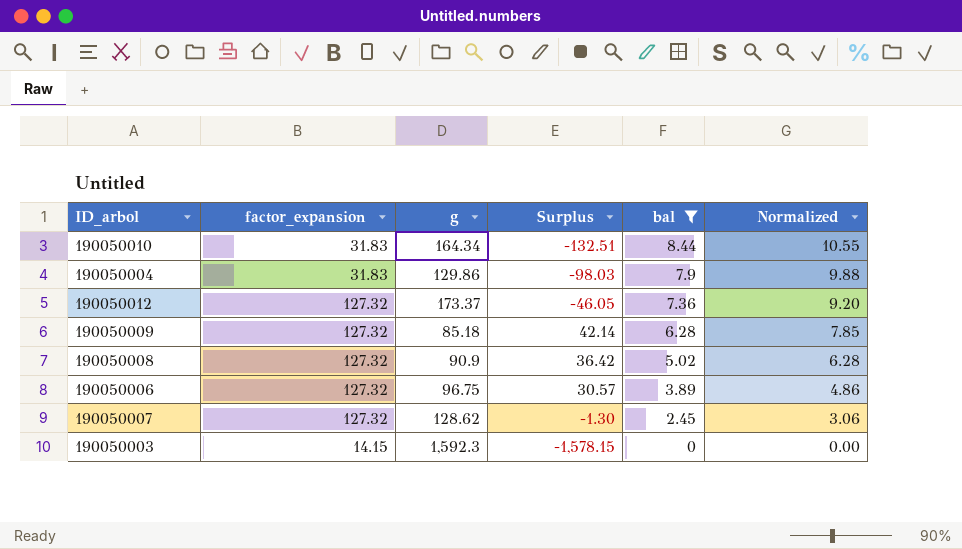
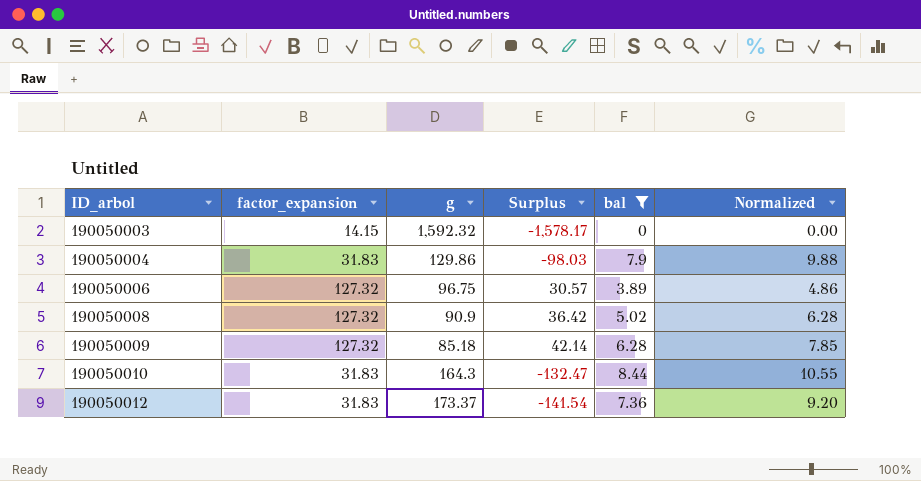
row order: bal descending -> ID_arbol ascending
row 190050007: 127.32 | 128.62 | -1.30 | 2.45 | 3.06 -> none
190050003 | g: 1,592.3 -> 1,592.32
190050003 | Surplus: -1,578.15 -> -1,578.17
190050010 | g: 164.34 -> 164.3
190050010 | Surplus: -132.51 -> -132.47
190050012 | factor_expansion: 127.32 -> 31.83
190050012 | Surplus: -46.05 -> -141.54

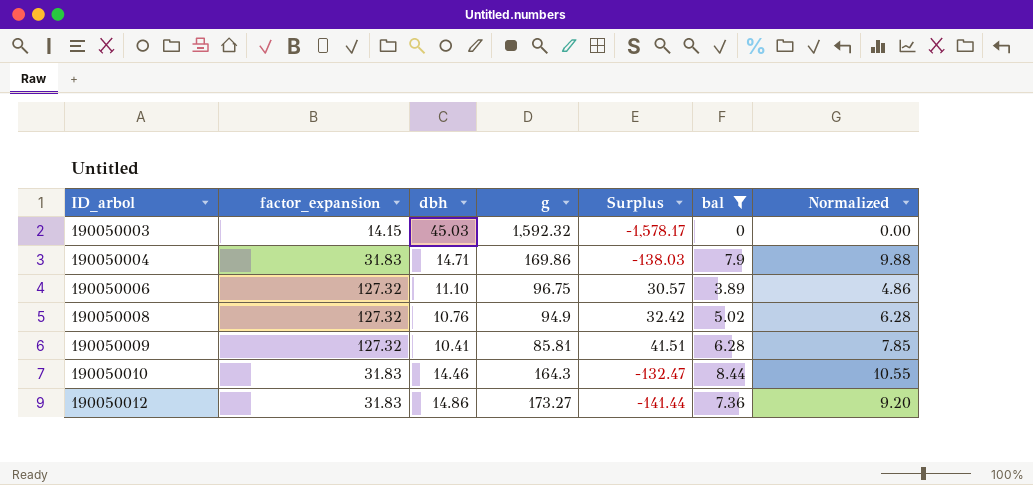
column dbh | position: none -> 3
190050004 | g: 129.86 -> 169.86
190050004 | Surplus: -98.03 -> -138.03
190050008 | g: 90.9 -> 94.9
190050008 | Surplus: 36.42 -> 32.42
190050009 | g: 85.18 -> 85.81
190050009 | Surplus: 42.14 -> 41.51
190050012 | g: 173.37 -> 173.27
190050012 | Surplus: -141.54 -> -141.44

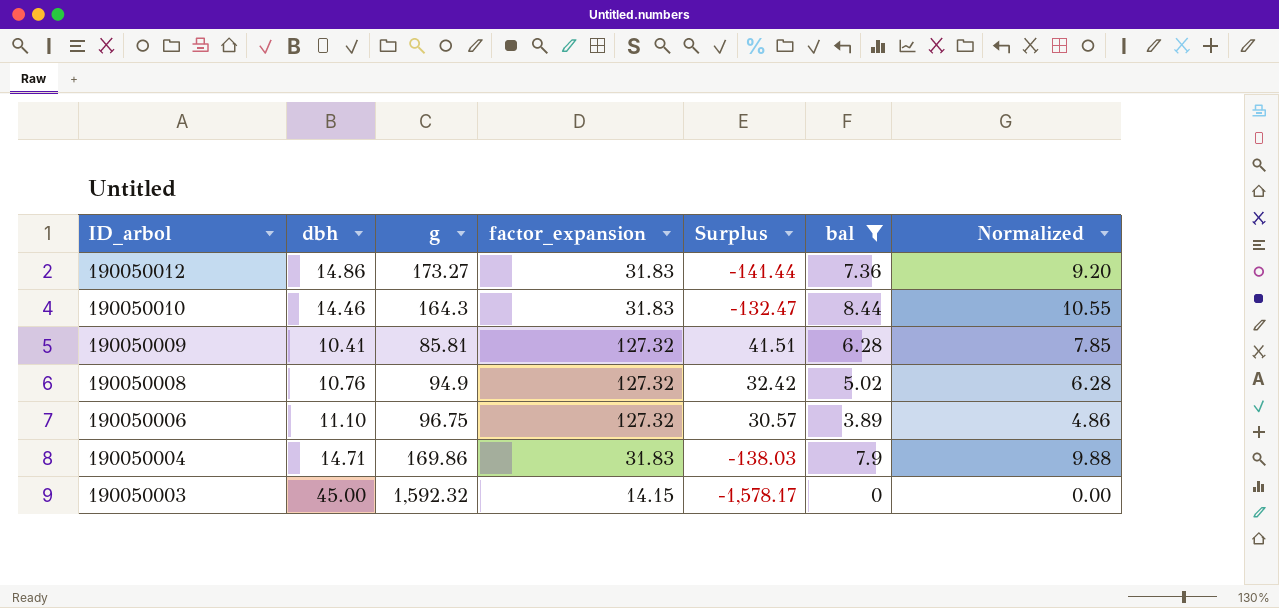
row order: ID_arbol ascending -> ID_arbol descending
column factor_expansion | position: 2 -> 4
190050003 | dbh: 45.03 -> 45.00

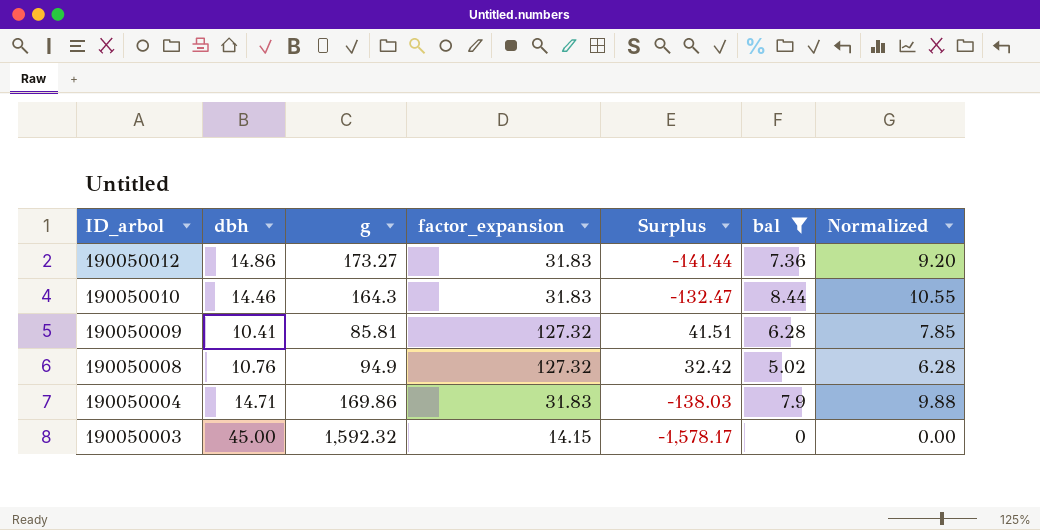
row 190050006: 11.10 | 96.75 | 127.32 | 30.57 | 3.89 | 4.86 -> none

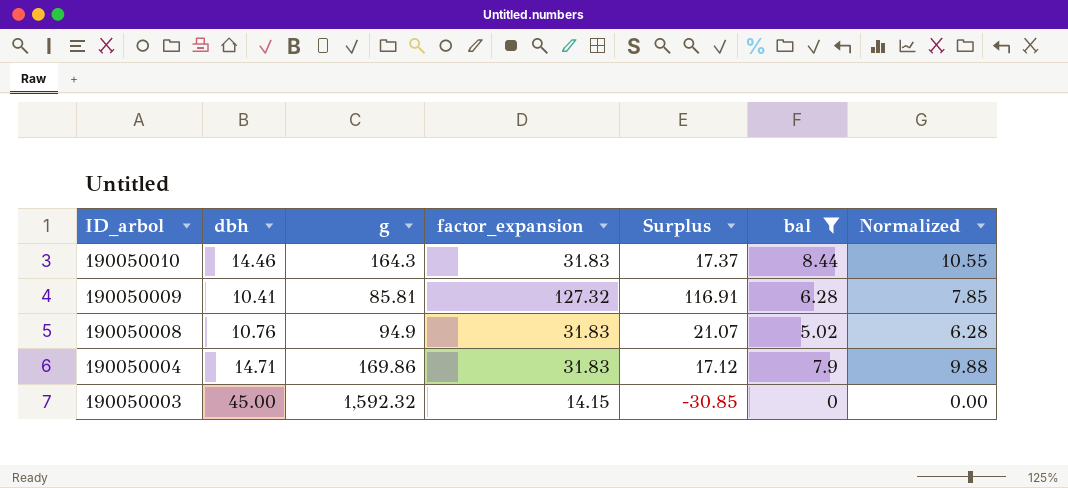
column Surplus | formula: [factor_expansion] - [g] -> [factor_expansion] - [dbh]
row 190050012: 14.86 | 173.27 | 31.83 | -141.44 | 7.36 | 9.20 -> none
190050008 | factor_expansion: 127.32 -> 31.83

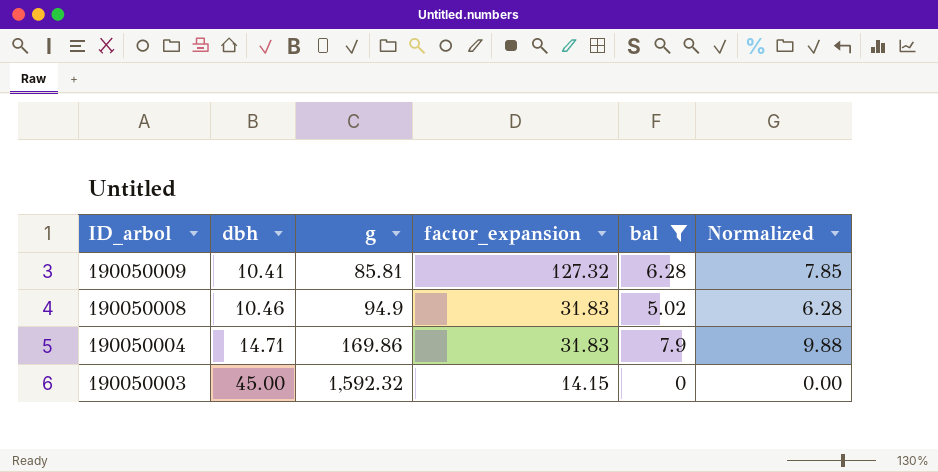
column Surplus | formula: [factor_expansion] - [dbh] -> none
row 190050010: 14.46 | 164.3 | 31.83 | 17.37 | 8.44 | 10.55 -> none
190050008 | dbh: 10.76 -> 10.46

